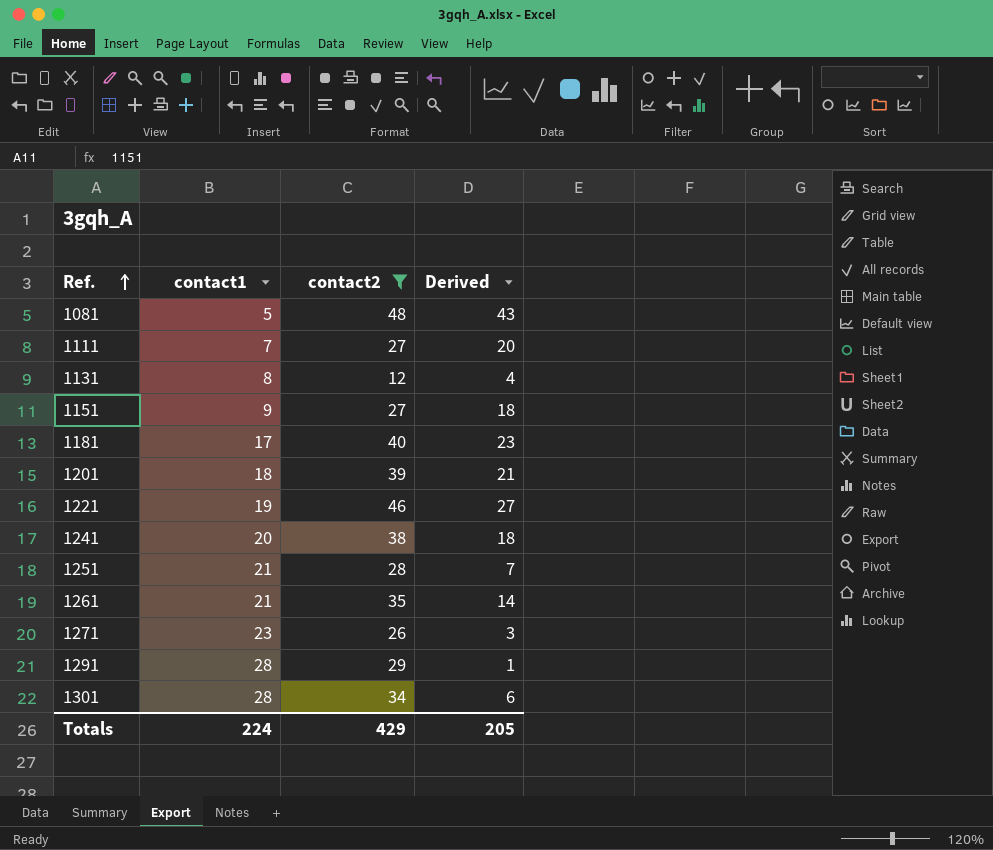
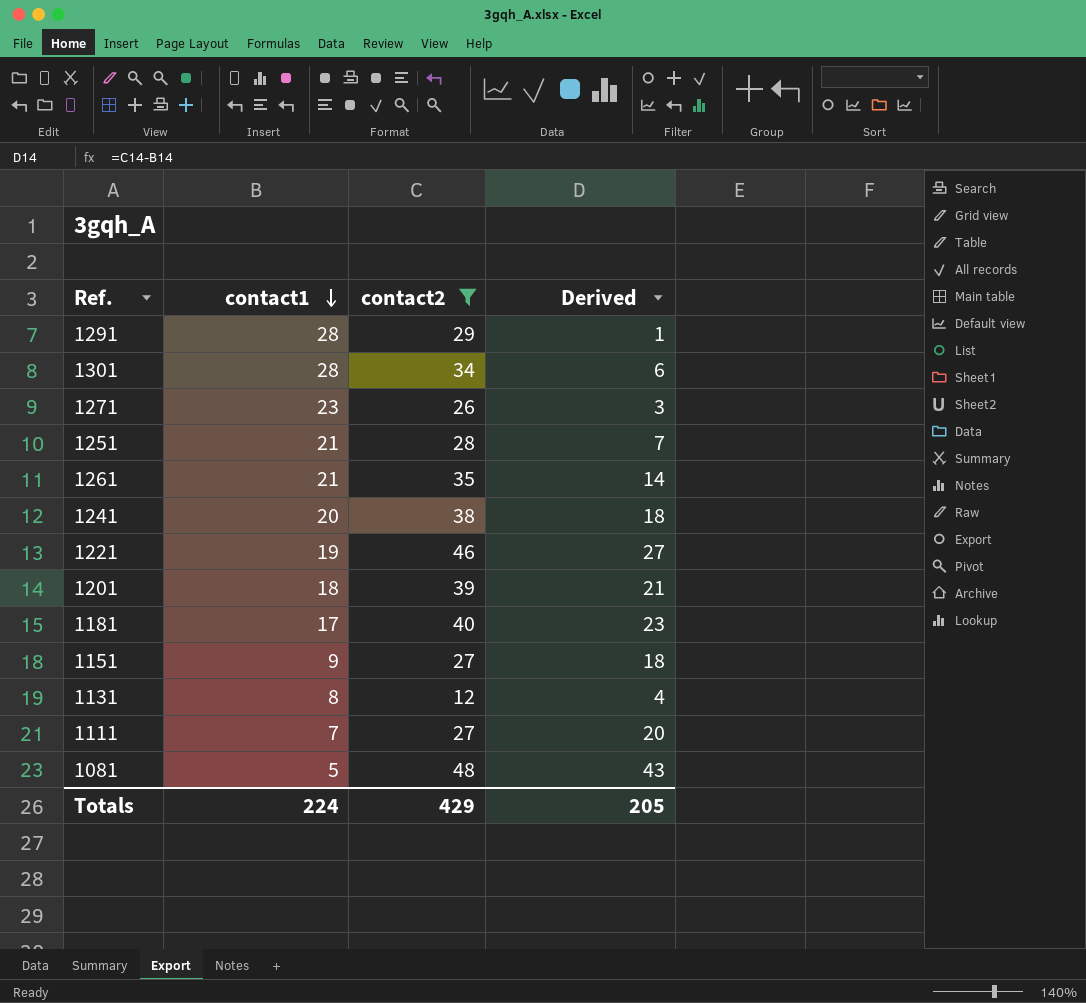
row order: Ref. ascending -> contact1 descending

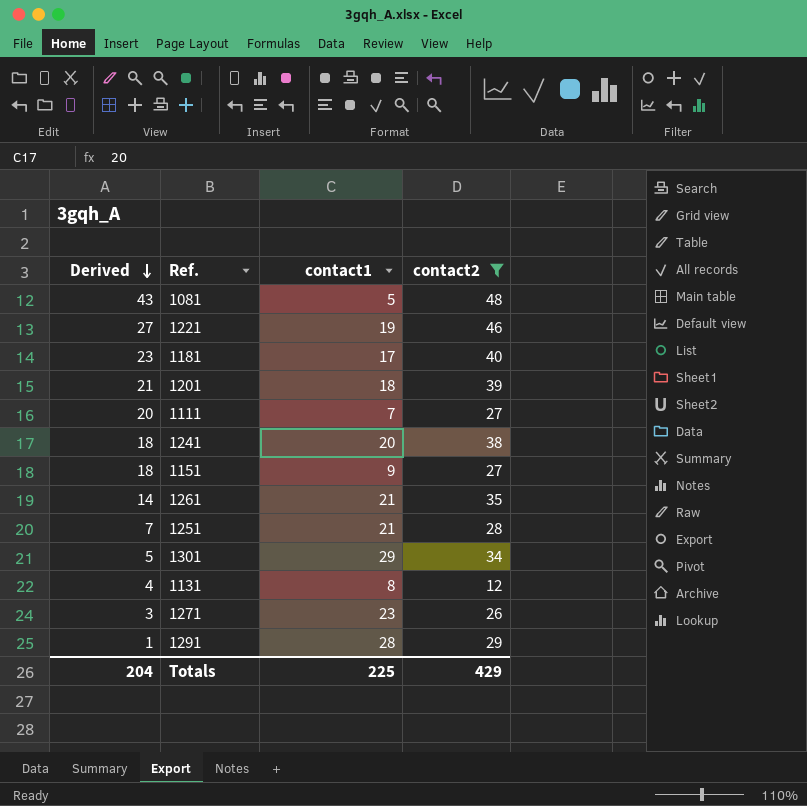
row order: contact1 descending -> Derived descending
column Derived | position: 4 -> 1
1301 | Derived: 6 -> 5
1301 | contact1: 28 -> 29
Totals | Derived: 205 -> 204
Totals | contact1: 224 -> 225

